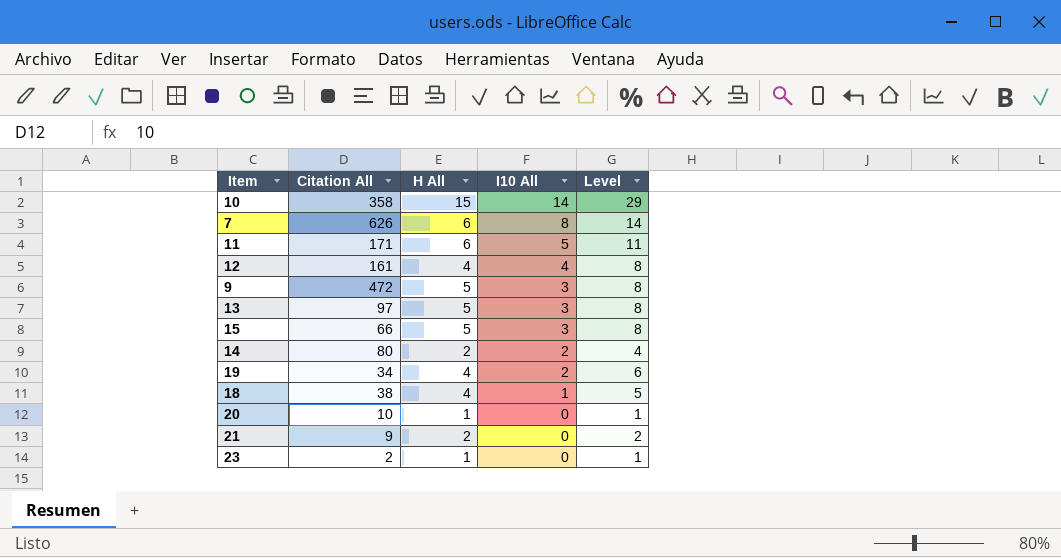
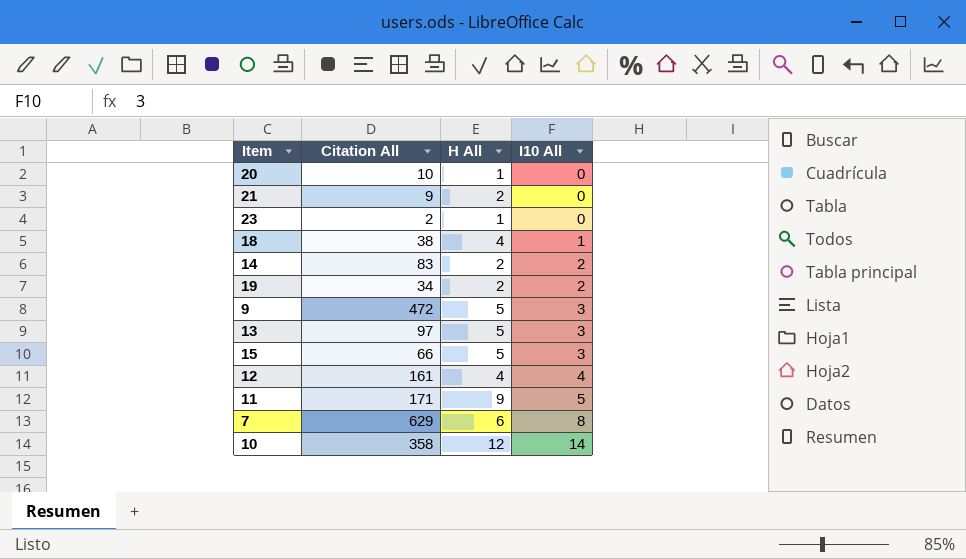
row order: I10 All descending -> I10 All ascending
column Level | formula: [H All] + [I10 All] -> none
14 | Citation All: 80 -> 83
19 | H All: 4 -> 2
11 | H All: 6 -> 9
7 | Citation All: 626 -> 629
10 | H All: 15 -> 12

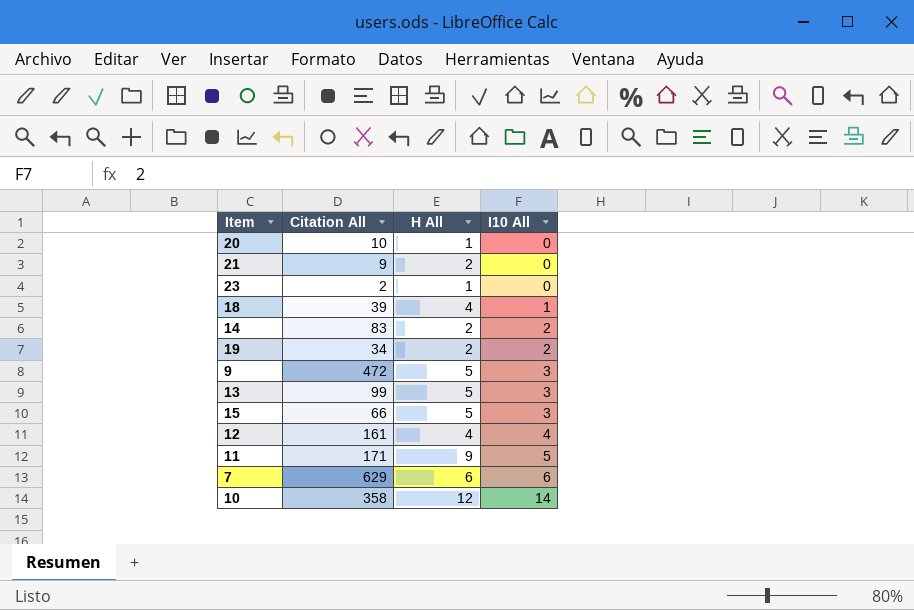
18 | Citation All: 38 -> 39
13 | Citation All: 97 -> 99
7 | I10 All: 8 -> 6

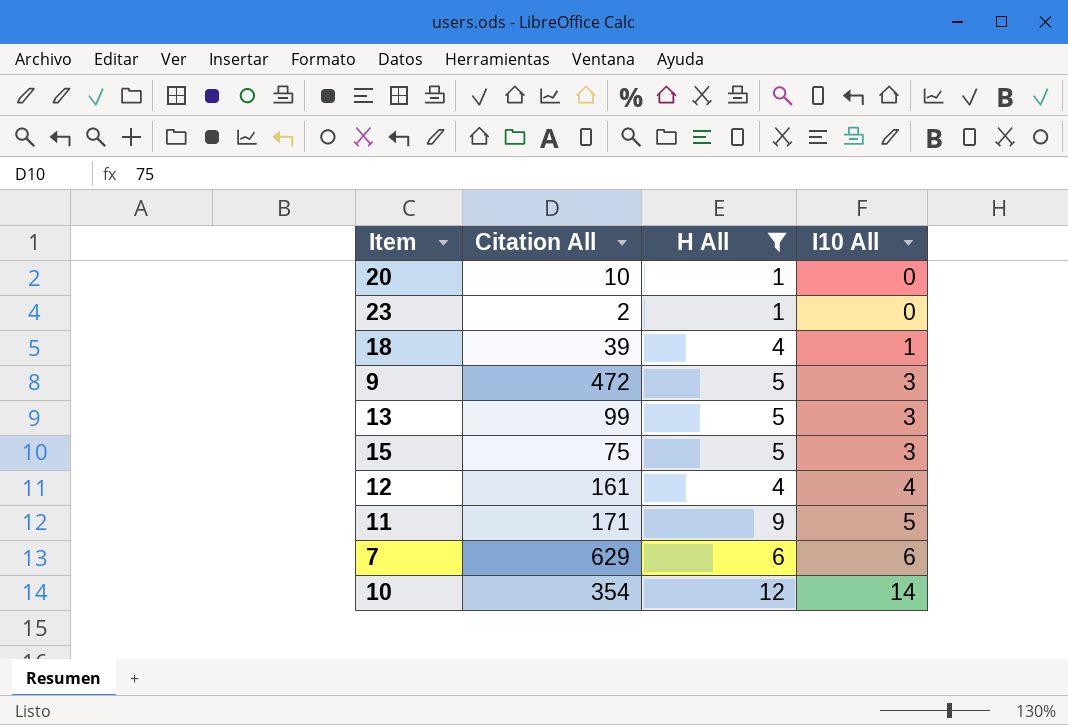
filter: none -> H All != 2
15 | Citation All: 66 -> 75
10 | Citation All: 358 -> 354

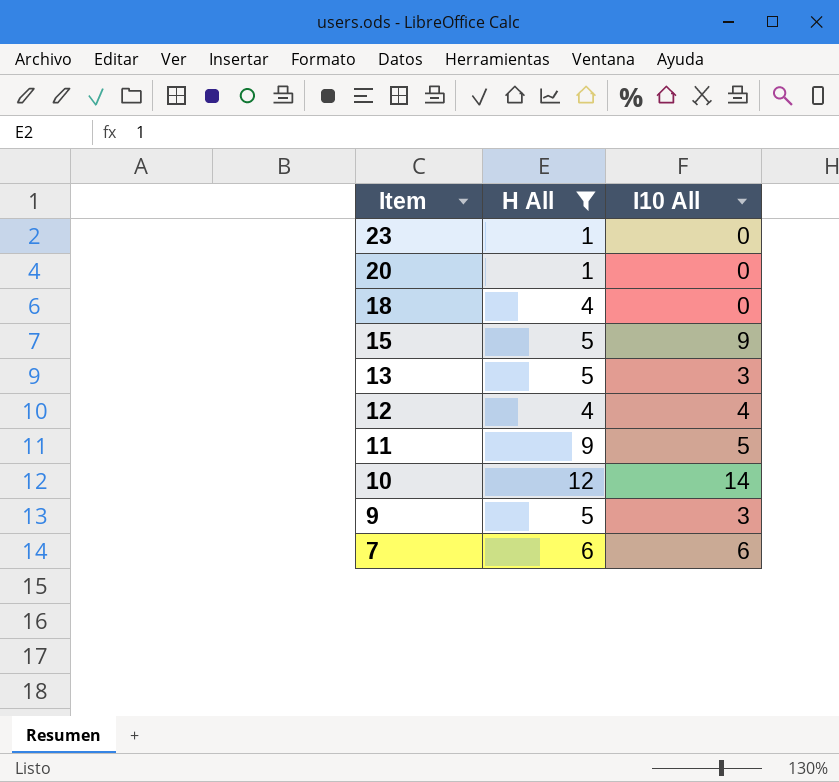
row order: I10 All ascending -> Item descending
column Citation All | position: 2 -> none
18 | I10 All: 1 -> 0
15 | I10 All: 3 -> 9

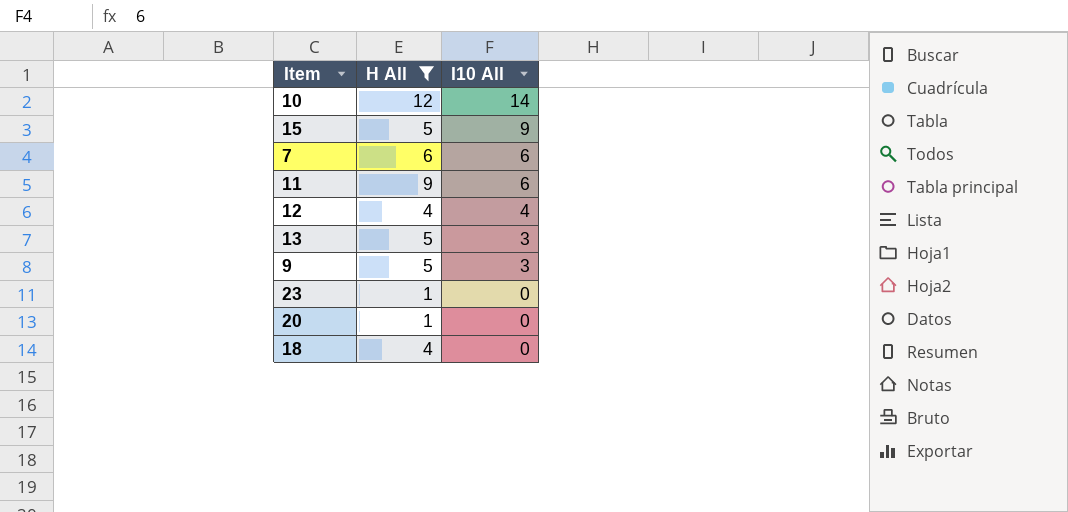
row order: Item descending -> I10 All descending
11 | I10 All: 5 -> 6

